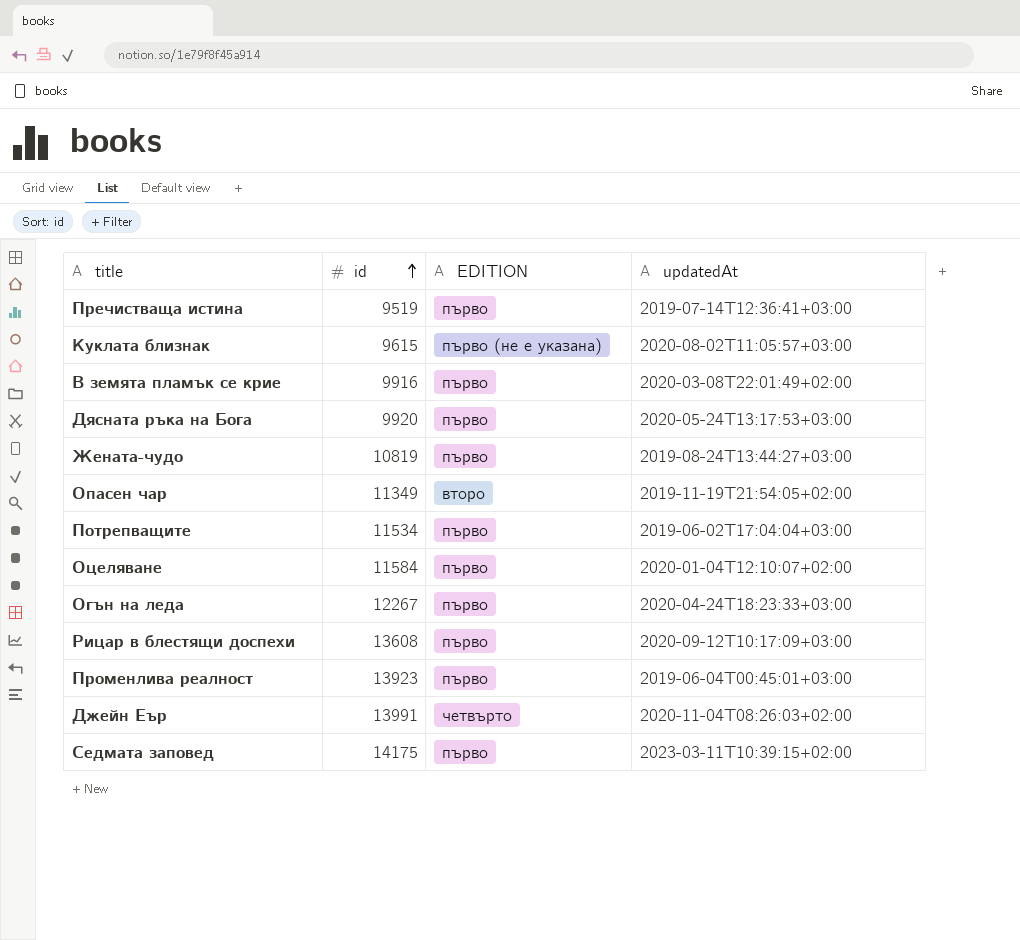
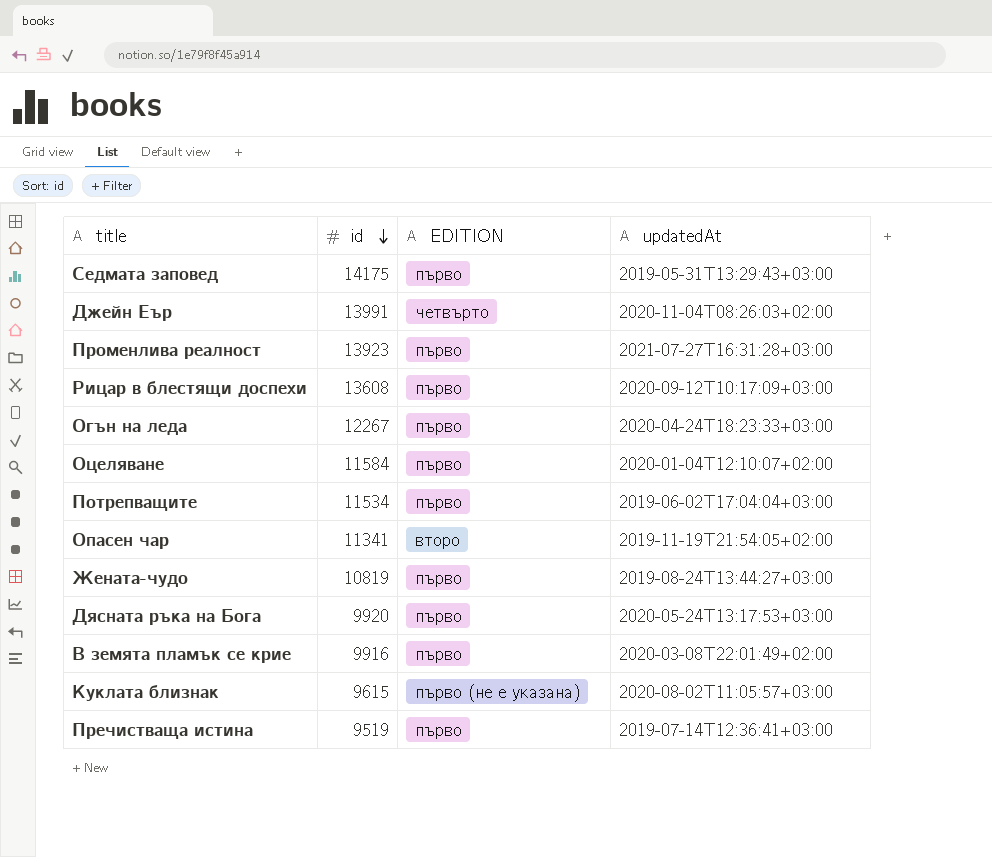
row order: id ascending -> id descending
Седмата заповед | updatedAt: 2023-03-11T10:39:15+02:00 -> 2019-05-31T13:29:43+03:00
Променлива реалност | updatedAt: 2019-06-04T00:45:01+03:00 -> 2021-07-27T16:31:28+03:00
Опасен чар | id: 11349 -> 11341

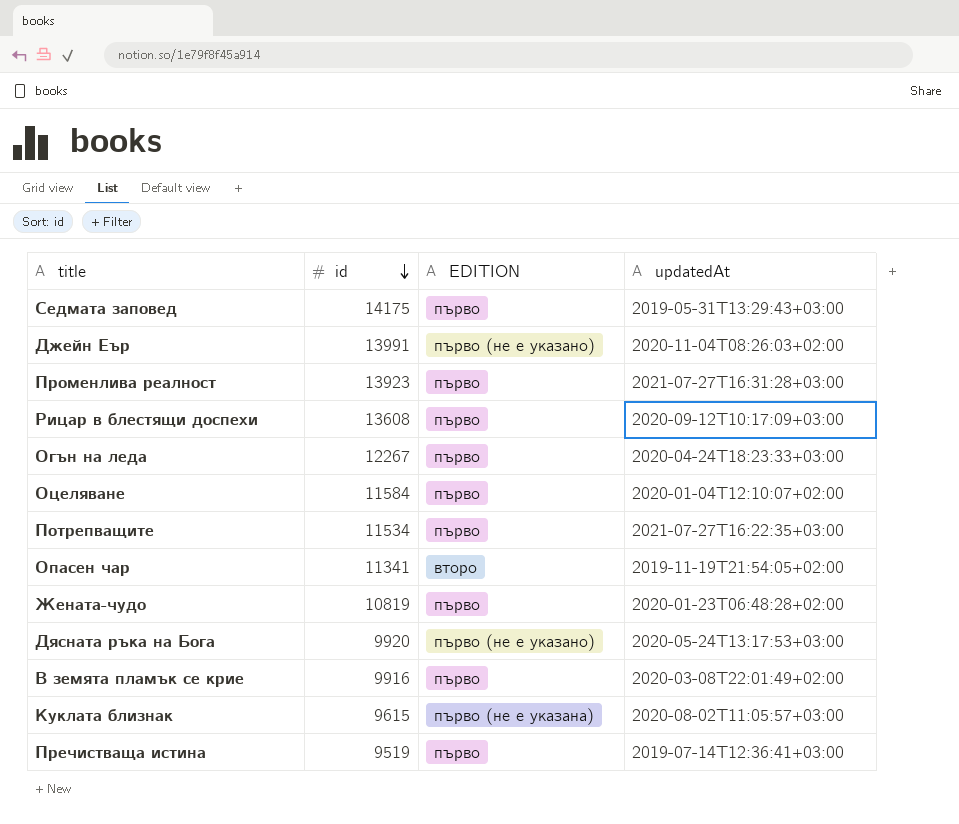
Джейн Еър | EDITION: четвърто -> първо (не е указано)
Потрепващите | updatedAt: 2019-06-02T17:04:04+03:00 -> 2021-07-27T16:22:35+03:00
Жената-чудо | updatedAt: 2019-08-24T13:44:27+03:00 -> 2020-01-23T06:48:28+02:00
Дясната ръка на Бога | EDITION: първо -> първо (не е указано)

